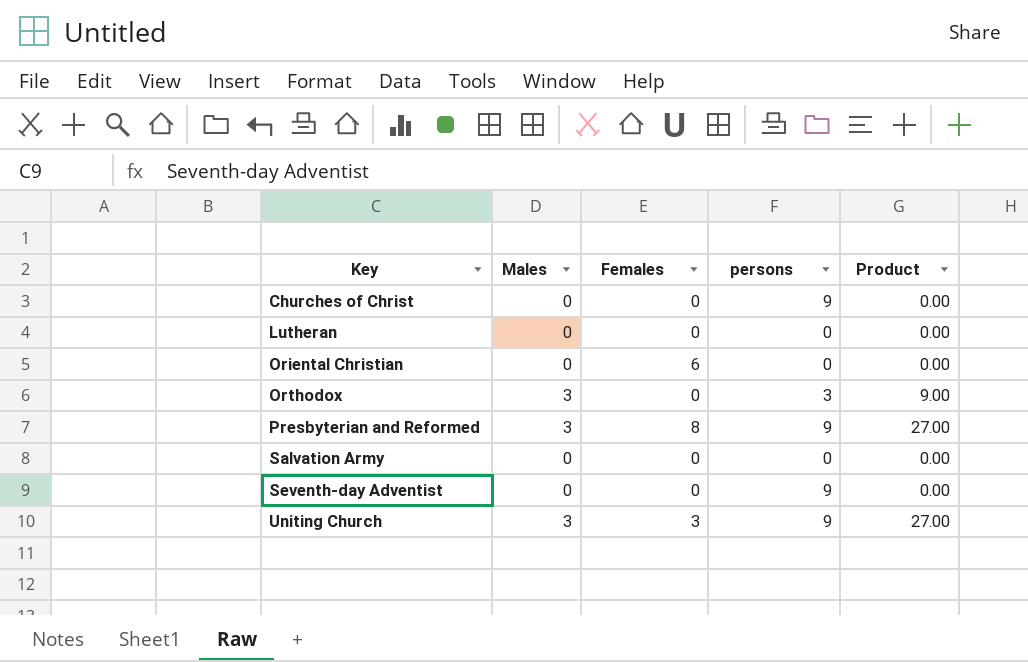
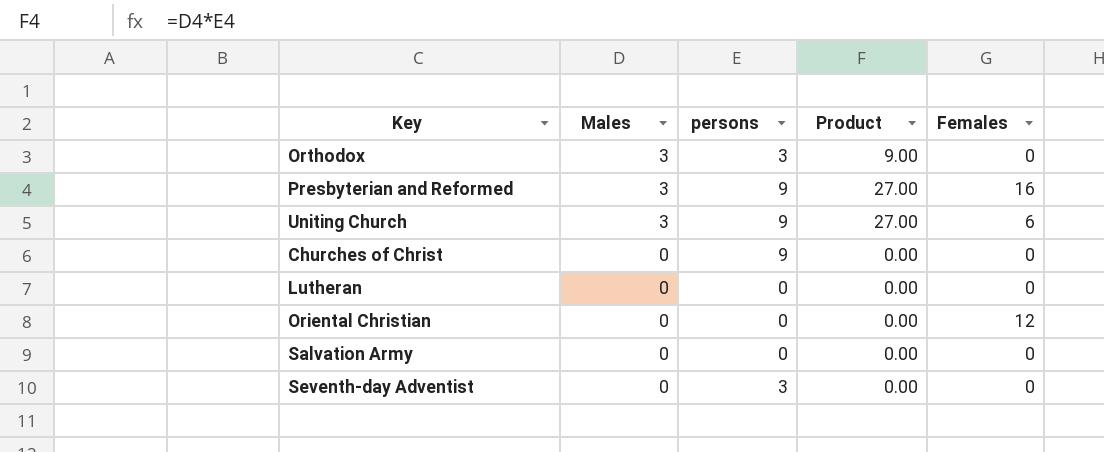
row order: Key ascending -> Males descending
column Females | position: 3 -> 5
Presbyterian and Reformed | Females: 8 -> 16
Uniting Church | Females: 3 -> 6
Oriental Christian | Females: 6 -> 12
Seventh-day Adventist | persons: 9 -> 3

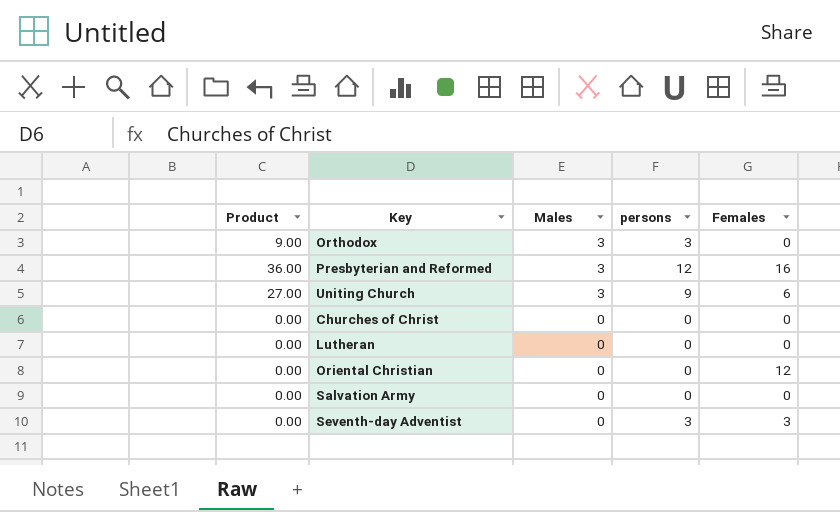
column Product | position: 4 -> 1
Presbyterian and Reformed | Product: 27.00 -> 36.00
Presbyterian and Reformed | persons: 9 -> 12
Churches of Christ | persons: 9 -> 0
Seventh-day Adventist | Females: 0 -> 3

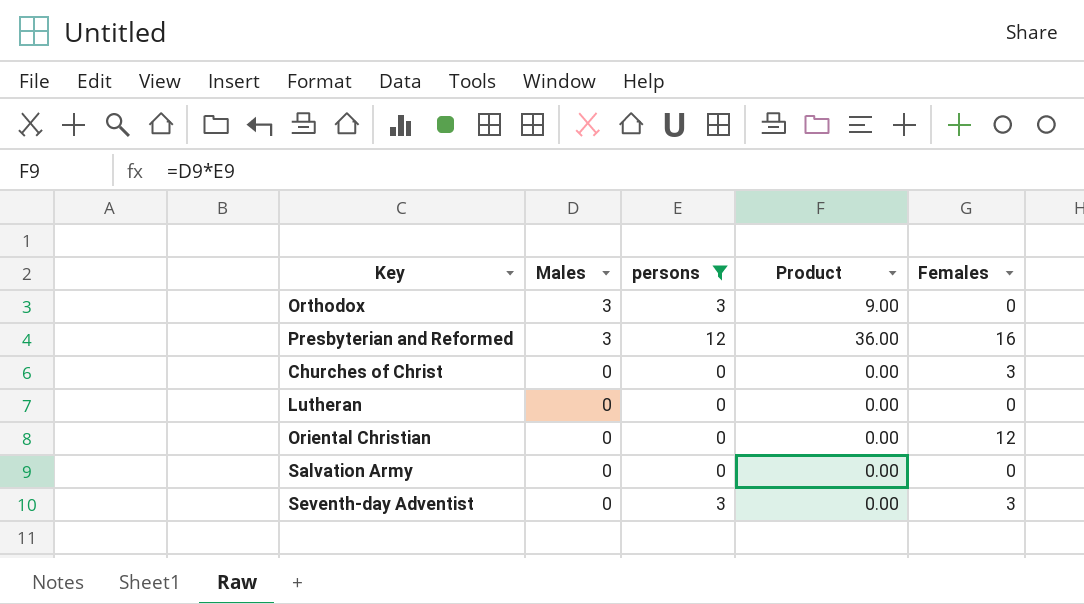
filter: none -> persons != 9
column Product | position: 1 -> 4
Churches of Christ | Females: 0 -> 3

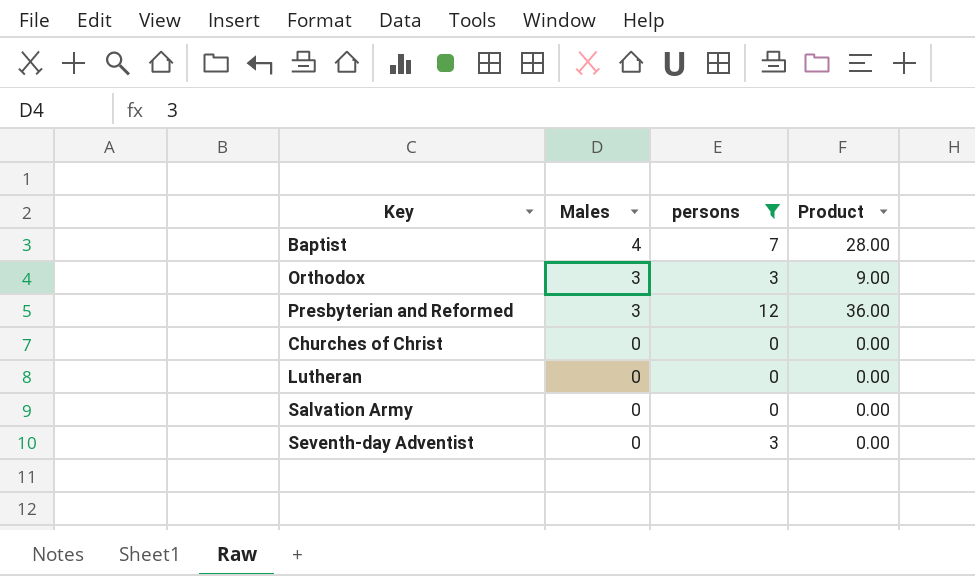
column Females | position: 5 -> none
row Oriental Christian: 0 | 0 | 0.00 | 12 -> none
row Baptist: none -> 4 | 7 | 28.00

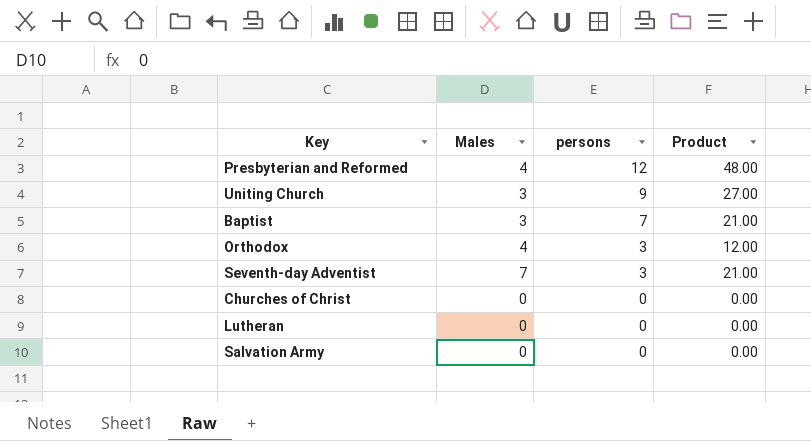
filter: persons != 9 -> none
row order: Males descending -> persons descending
Presbyterian and Reformed | Males: 3 -> 4
Presbyterian and Reformed | Product: 36.00 -> 48.00
Baptist | Males: 4 -> 3
Baptist | Product: 28.00 -> 21.00
Orthodox | Males: 3 -> 4
Orthodox | Product: 9.00 -> 12.00
Seventh-day Adventist | Males: 0 -> 7
Seventh-day Adventist | Product: 0.00 -> 21.00

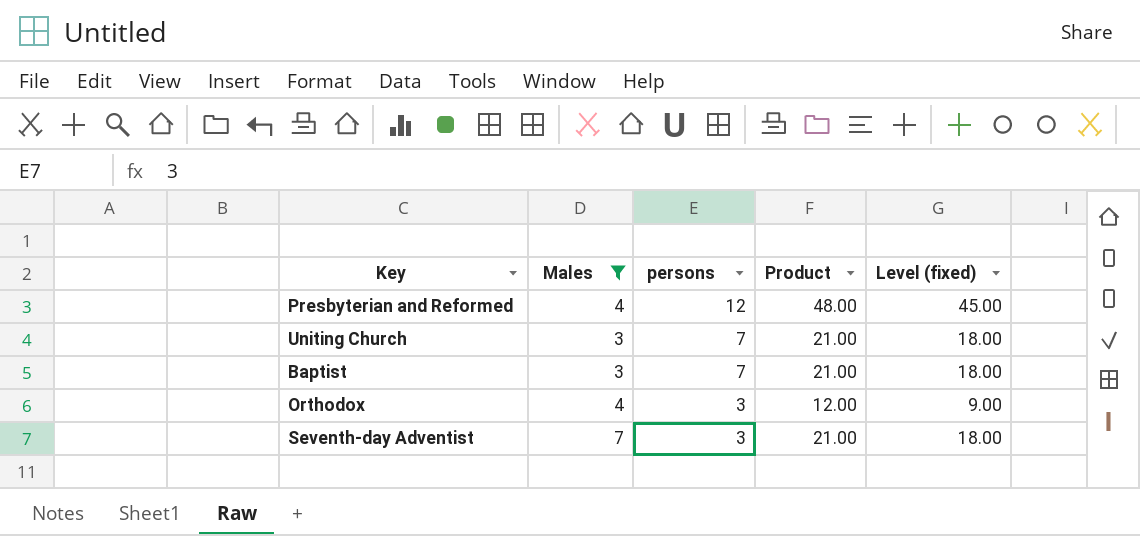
filter: none -> Males != 0
column Level (fixed) | formula: none -> [Product] - 3
Uniting Church | persons: 9 -> 7
Uniting Church | Product: 27.00 -> 21.00

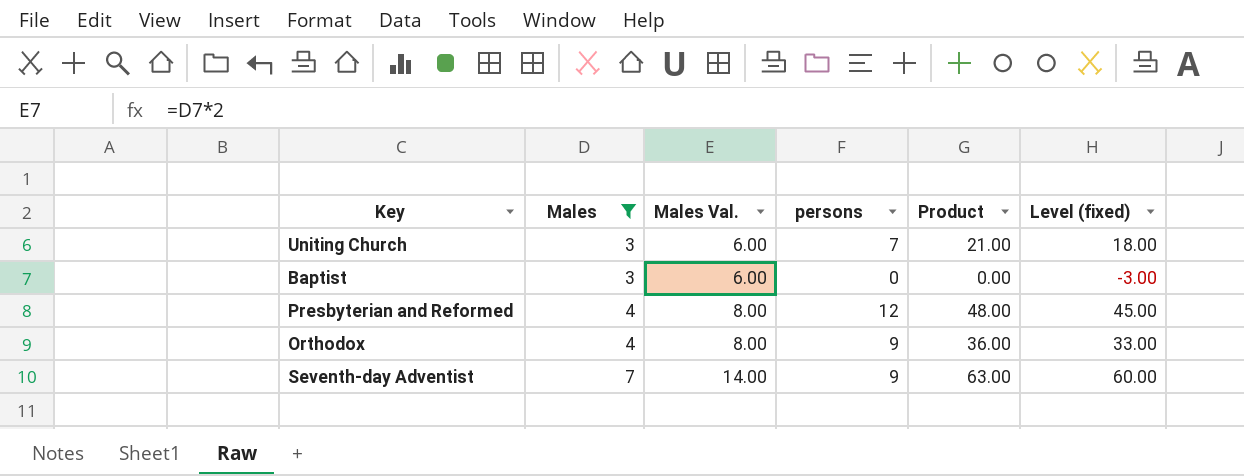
row order: persons descending -> Males ascending
column Males Val. | formula: none -> [Males] * 2
Baptist | persons: 7 -> 0
Baptist | Product: 21.00 -> 0.00
Baptist | Level (fixed): 18.00 -> -3.00
Orthodox | persons: 3 -> 9
Orthodox | Product: 12.00 -> 36.00
Orthodox | Level (fixed): 9.00 -> 33.00
Seventh-day Adventist | persons: 3 -> 9
Seventh-day Adventist | Product: 21.00 -> 63.00
Seventh-day Adventist | Level (fixed): 18.00 -> 60.00

